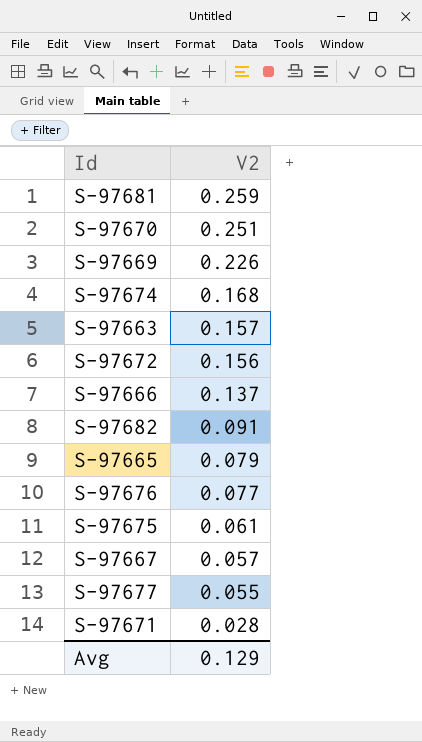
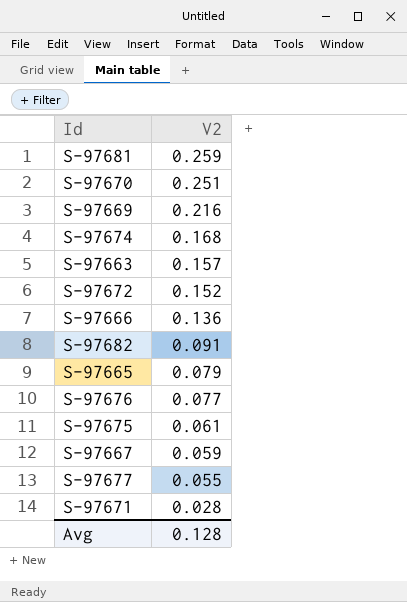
S-97669 | V2: 0.226 -> 0.216
S-97672 | V2: 0.156 -> 0.152
S-97666 | V2: 0.137 -> 0.136
S-97667 | V2: 0.057 -> 0.059
Avg | V2: 0.129 -> 0.128

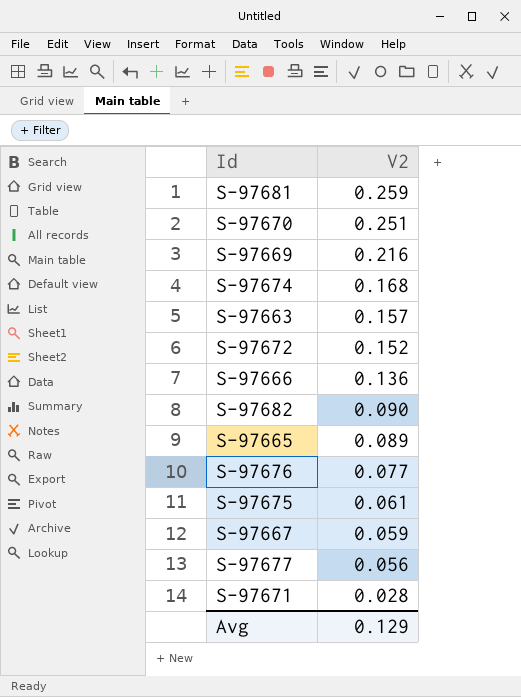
S-97682 | V2: 0.091 -> 0.090
S-97665 | V2: 0.079 -> 0.089
S-97677 | V2: 0.055 -> 0.056
Avg | V2: 0.128 -> 0.129

